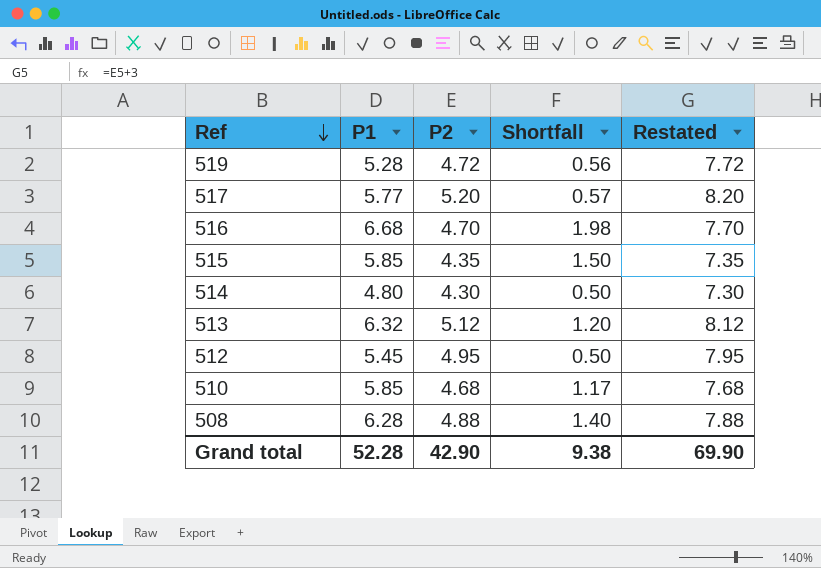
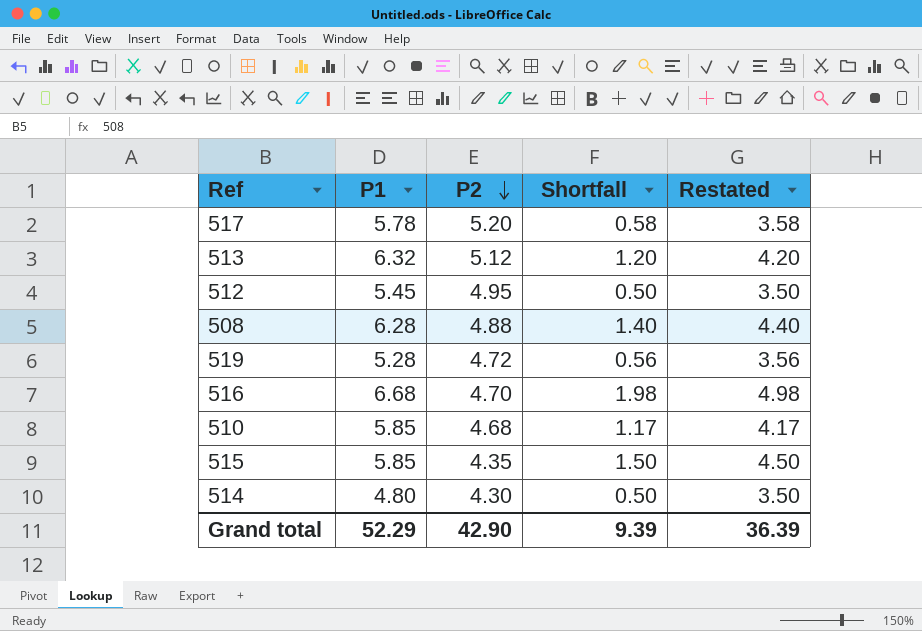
row order: Ref descending -> P2 descending
column Restated | formula: [P2] + 3 -> [Shortfall] + 3
517 | P1: 5.77 -> 5.78
517 | Shortfall: 0.57 -> 0.58
Grand total | P1: 52.28 -> 52.29
Grand total | Shortfall: 9.38 -> 9.39
Grand total | Restated: 69.90 -> 36.39

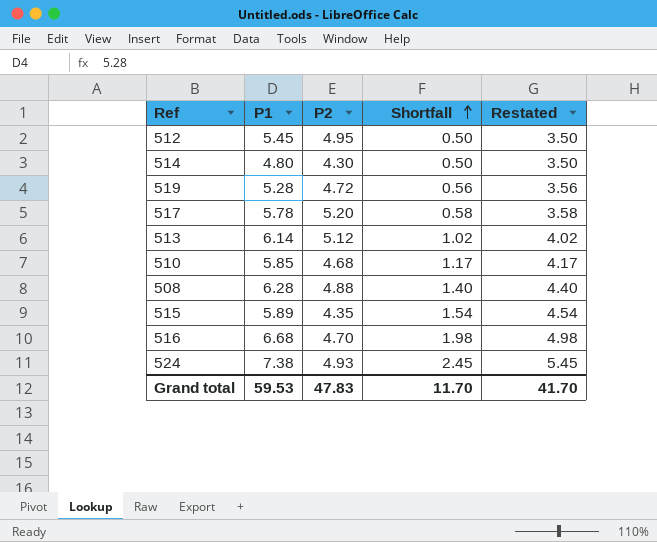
row order: P2 descending -> Shortfall ascending
513 | P1: 6.32 -> 6.14
513 | Shortfall: 1.20 -> 1.02
513 | Restated: 4.20 -> 4.02
515 | P1: 5.85 -> 5.89
515 | Shortfall: 1.50 -> 1.54
515 | Restated: 4.50 -> 4.54
row 524: none -> 7.38 | 4.93 | 2.45 | 5.45
Grand total | P1: 52.29 -> 59.53
Grand total | P2: 42.90 -> 47.83
Grand total | Shortfall: 9.39 -> 11.70
Grand total | Restated: 36.39 -> 41.70

